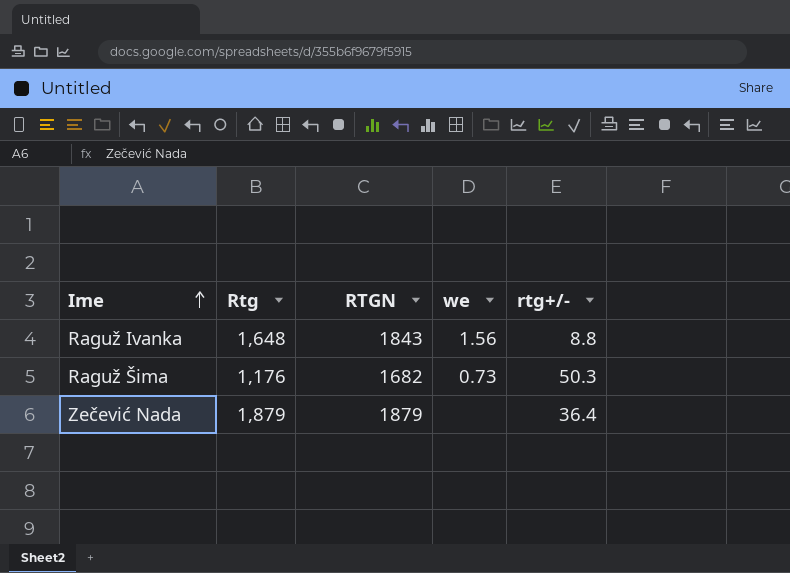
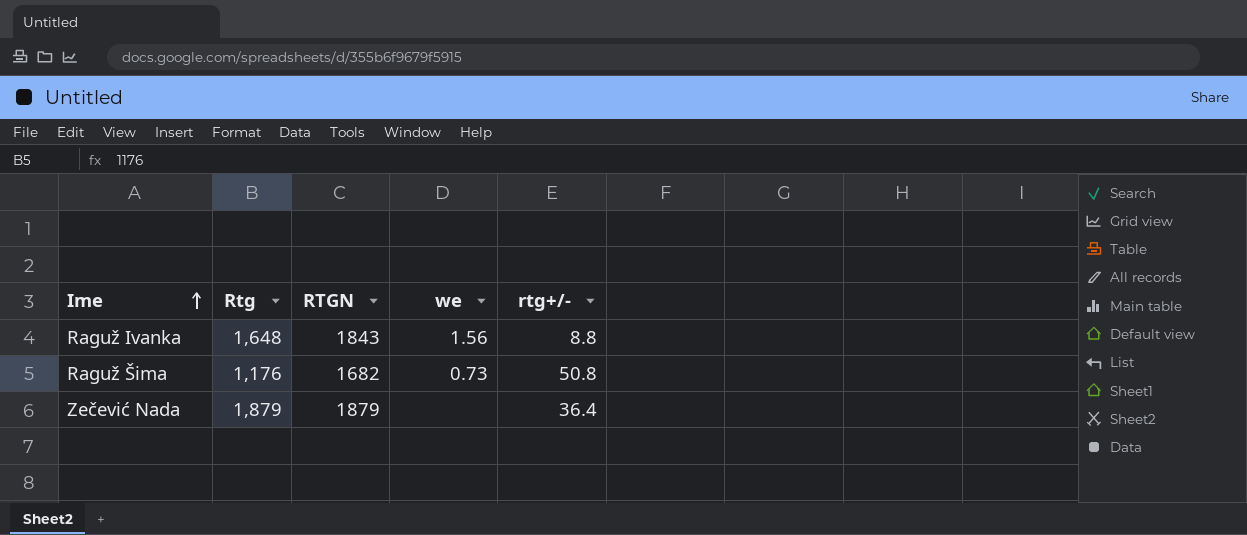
Raguž Šima | rtg+/-: 50.3 -> 50.8

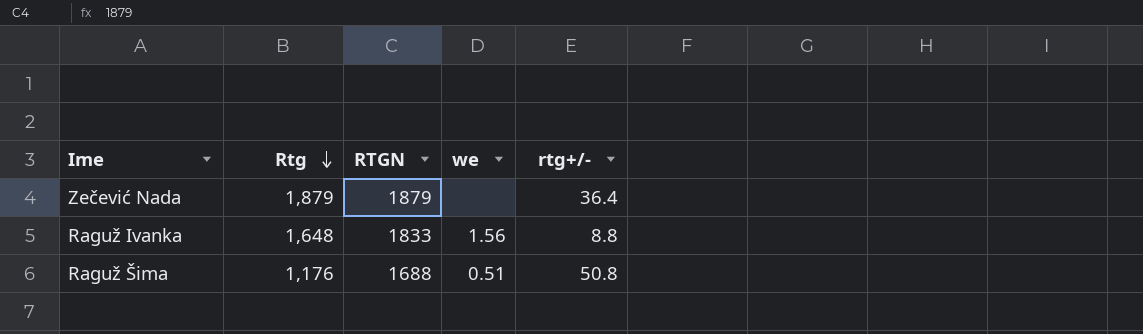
row order: Ime ascending -> Rtg descending
Raguž Ivanka | RTGN: 1843 -> 1833
Raguž Šima | RTGN: 1682 -> 1688
Raguž Šima | we: 0.73 -> 0.51

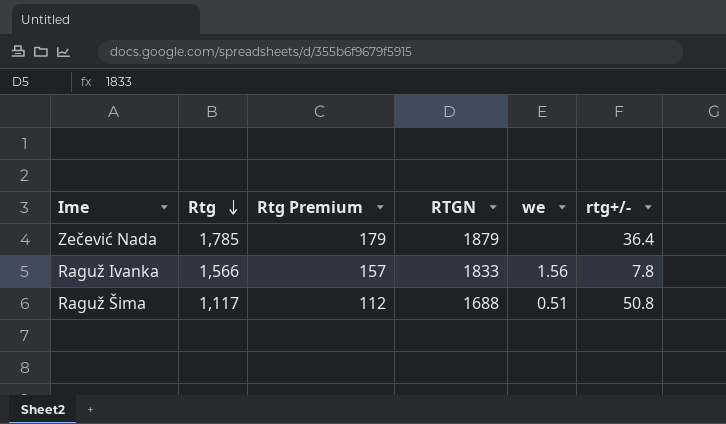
column Rtg Premium | formula: none -> [Rtg] * 0.1
Zečević Nada | Rtg: 1,879 -> 1,785
Raguž Ivanka | Rtg: 1,648 -> 1,566
Raguž Ivanka | rtg+/-: 8.8 -> 7.8
Raguž Šima | Rtg: 1,176 -> 1,117

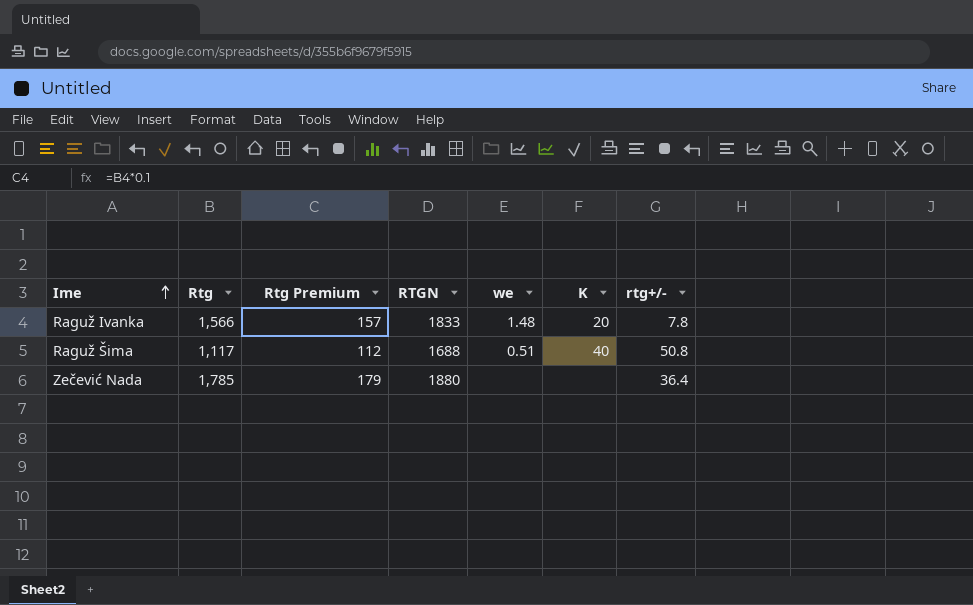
row order: Rtg descending -> Ime ascending
column K | position: none -> 6
Raguž Ivanka | we: 1.56 -> 1.48
Zečević Nada | RTGN: 1879 -> 1880

